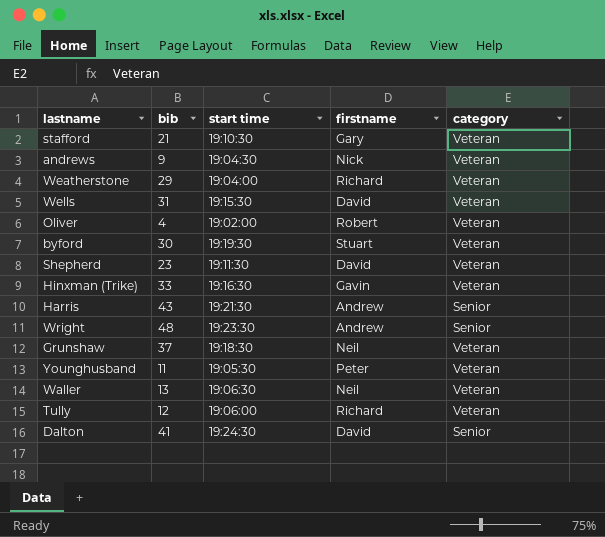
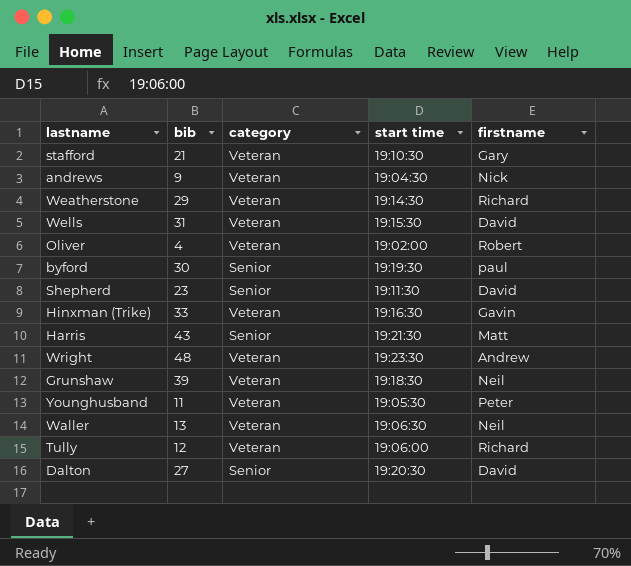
column category | position: 5 -> 3
Weatherstone | start time: 19:04:00 -> 19:14:30
byford | category: Veteran -> Senior
byford | firstname: Stuart -> paul
Shepherd | category: Veteran -> Senior
Harris | firstname: Andrew -> Matt
Wright | category: Senior -> Veteran
Grunshaw | bib: 37 -> 39
Dalton | bib: 41 -> 27
Dalton | start time: 19:24:30 -> 19:20:30

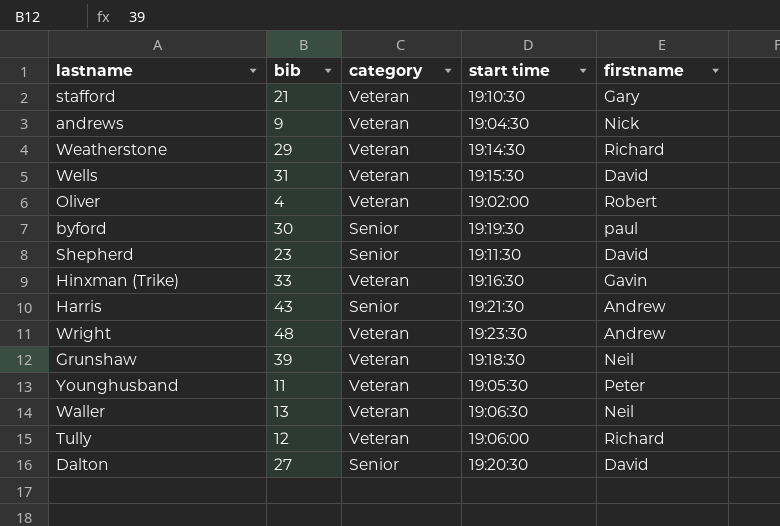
Harris | firstname: Matt -> Andrew

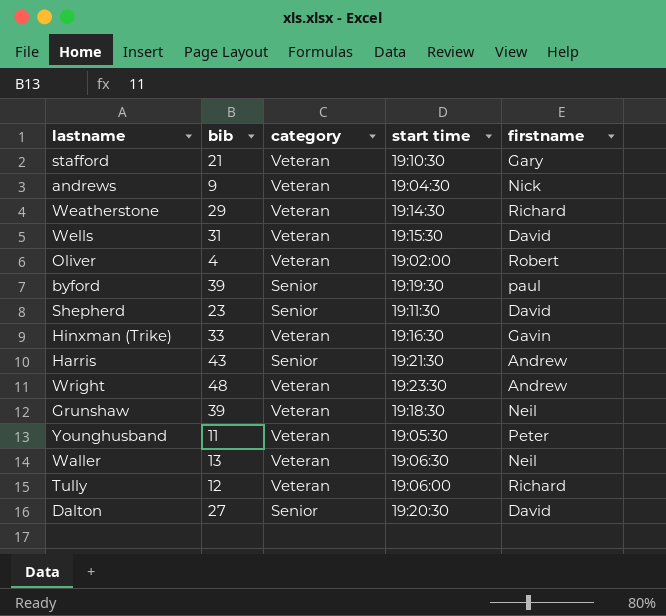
byford | bib: 30 -> 39

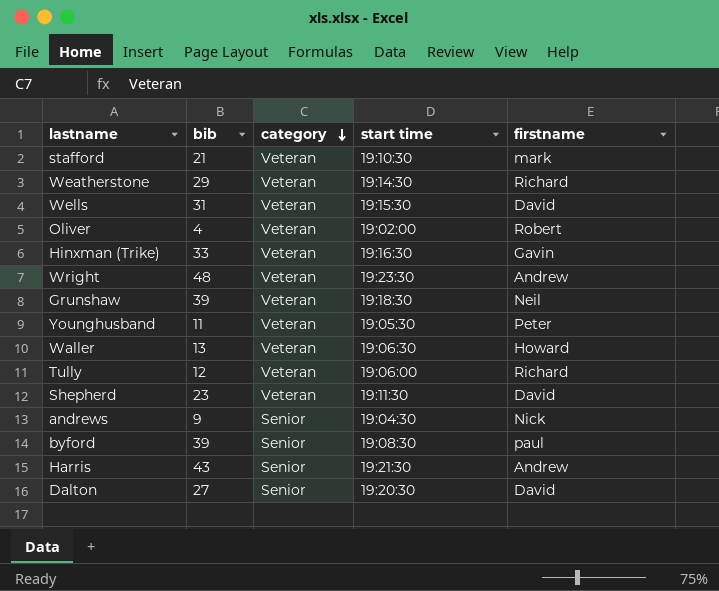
row order: none -> category descending
stafford | firstname: Gary -> mark
Waller | firstname: Neil -> Howard
Shepherd | category: Senior -> Veteran
andrews | category: Veteran -> Senior
byford | start time: 19:19:30 -> 19:08:30

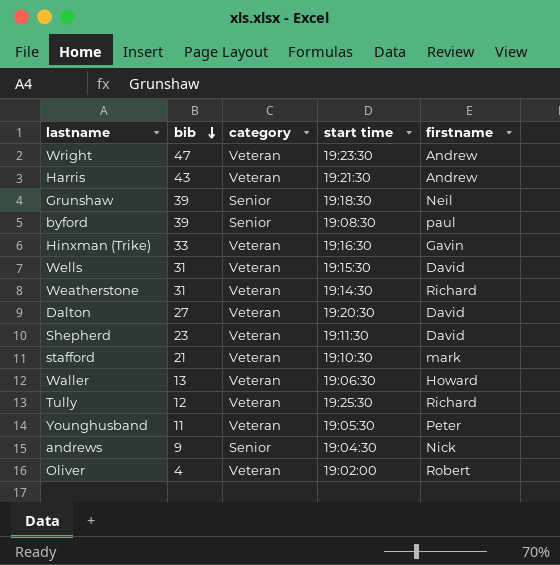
row order: category descending -> bib descending
Wright | bib: 48 -> 47
Harris | category: Senior -> Veteran
Grunshaw | category: Veteran -> Senior
Weatherstone | bib: 29 -> 31
Dalton | category: Senior -> Veteran
Tully | start time: 19:06:00 -> 19:25:30

